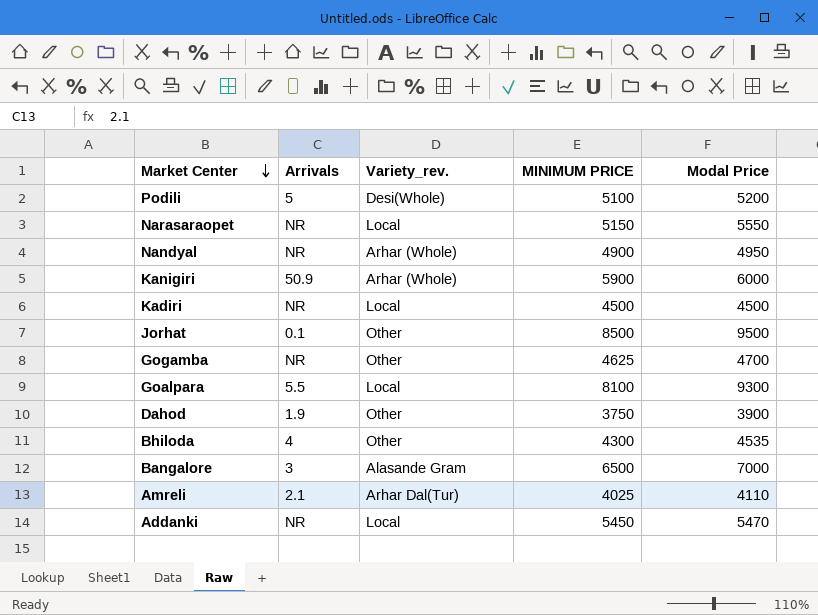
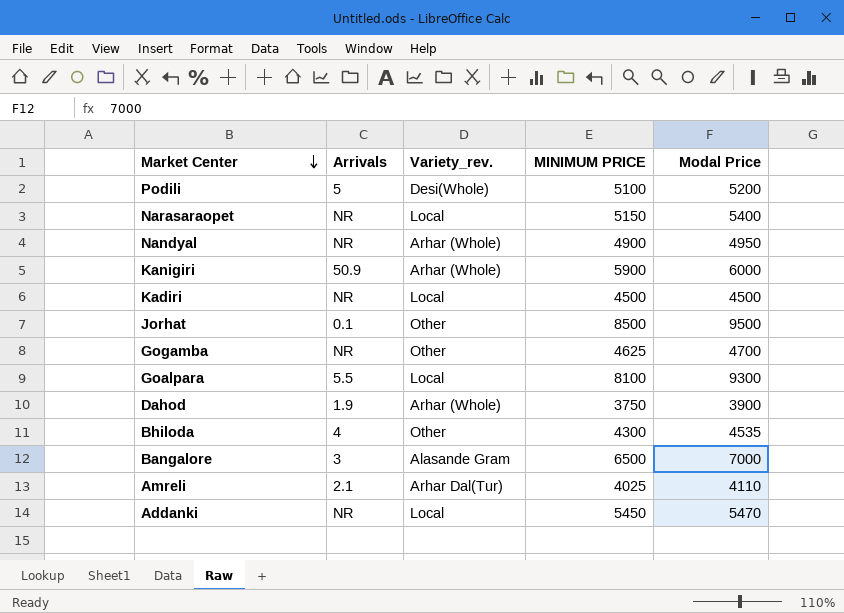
Narasaraopet | Modal Price: 5550 -> 5400
Dahod | Variety_rev.: Other -> Arhar (Whole)

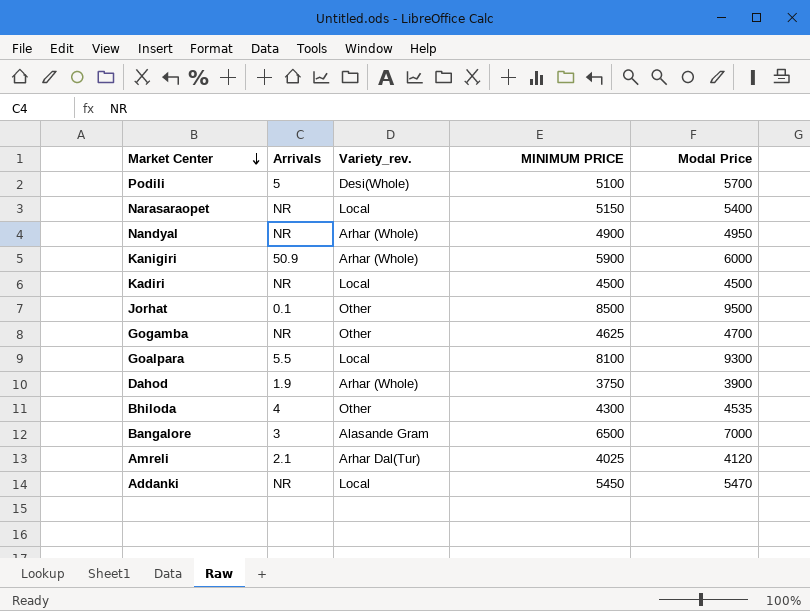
Podili | Modal Price: 5200 -> 5700
Amreli | Modal Price: 4110 -> 4120

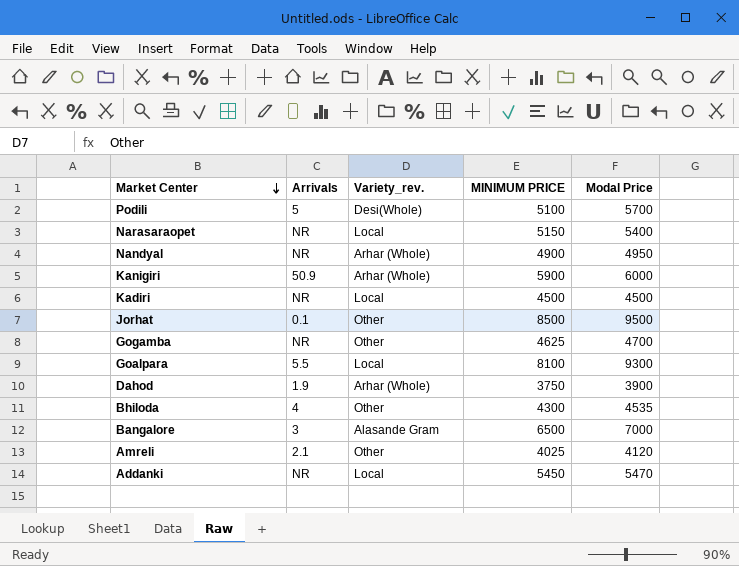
Amreli | Variety_rev.: Arhar Dal(Tur) -> Other

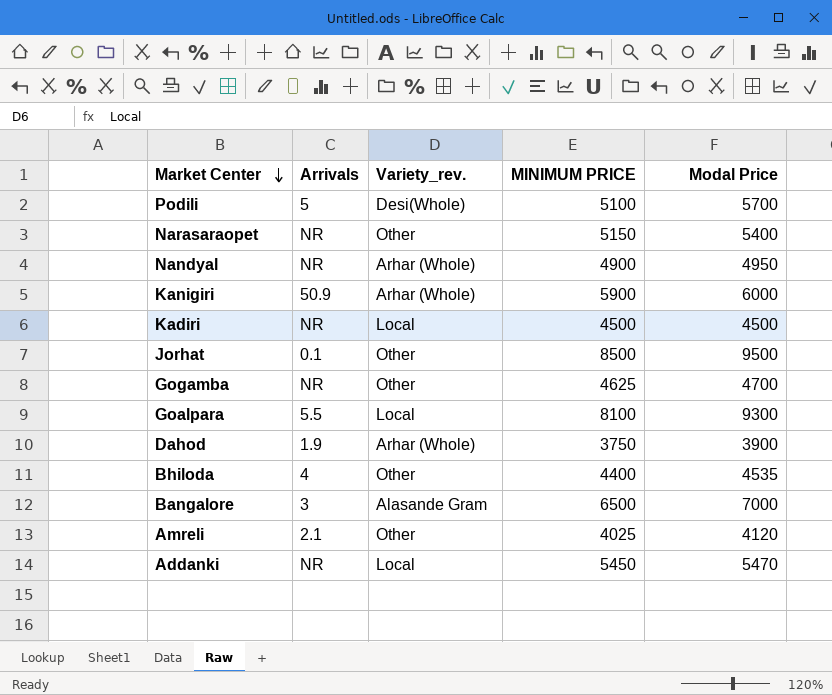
Narasaraopet | Variety_rev.: Local -> Other
Bhiloda | MINIMUM PRICE: 4300 -> 4400

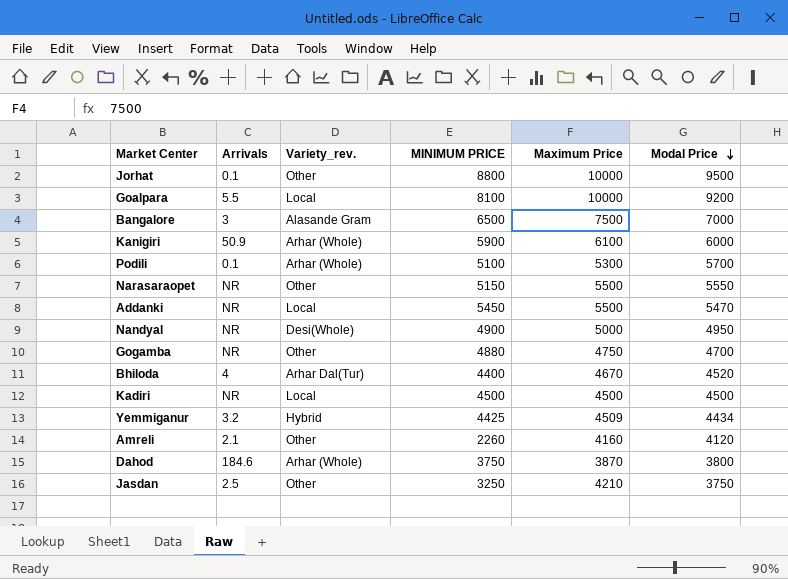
row order: Market Center descending -> Modal Price descending
column Maximum Price | position: none -> 5
Jorhat | MINIMUM PRICE: 8500 -> 8800
Goalpara | Modal Price: 9300 -> 9200
Podili | Arrivals: 5 -> 0.1
Podili | Variety_rev.: Desi(Whole) -> Arhar (Whole)
Narasaraopet | Modal Price: 5400 -> 5550
Nandyal | Variety_rev.: Arhar (Whole) -> Desi(Whole)
Gogamba | MINIMUM PRICE: 4625 -> 4880
Bhiloda | Variety_rev.: Other -> Arhar Dal(Tur)
Bhiloda | Modal Price: 4535 -> 4520
row Yemmiganur: none -> 3.2 | Hybrid | 4425 | 4509 | 4434
Amreli | MINIMUM PRICE: 4025 -> 2260
Dahod | Arrivals: 1.9 -> 184.6
Dahod | Modal Price: 3900 -> 3800
row Jasdan: none -> 2.5 | Other | 3250 | 4210 | 3750

